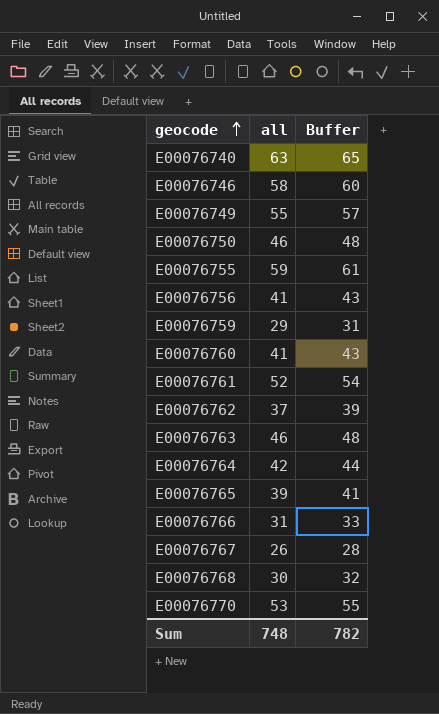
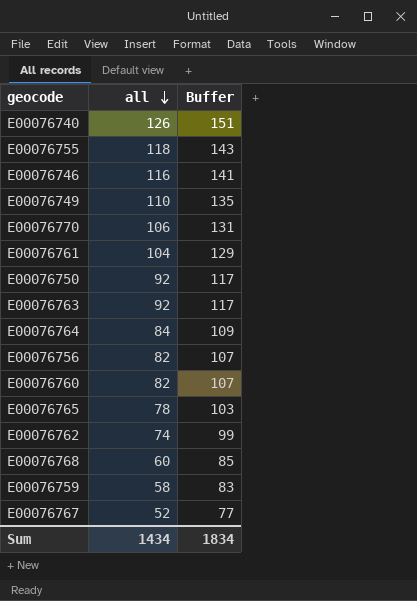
row order: geocode ascending -> all descending
column Buffer | formula: [all] + 2 -> [all] + 25
row E00076766: 31 | 33 -> none
E00076740 | all: 63 -> 126
E00076755 | all: 59 -> 118
E00076746 | all: 58 -> 116
E00076749 | all: 55 -> 110
E00076770 | all: 53 -> 106
E00076761 | all: 52 -> 104
E00076750 | all: 46 -> 92
E00076763 | all: 46 -> 92
E00076764 | all: 42 -> 84
E00076756 | all: 41 -> 82
E00076760 | all: 41 -> 82
E00076765 | all: 39 -> 78
E00076762 | all: 37 -> 74
E00076768 | all: 30 -> 60
E00076759 | all: 29 -> 58
E00076767 | all: 26 -> 52
Sum | all: 748 -> 1434
Sum | Buffer: 782 -> 1834

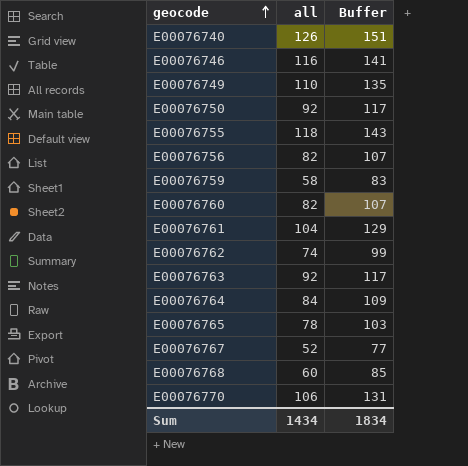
row order: all descending -> geocode ascending

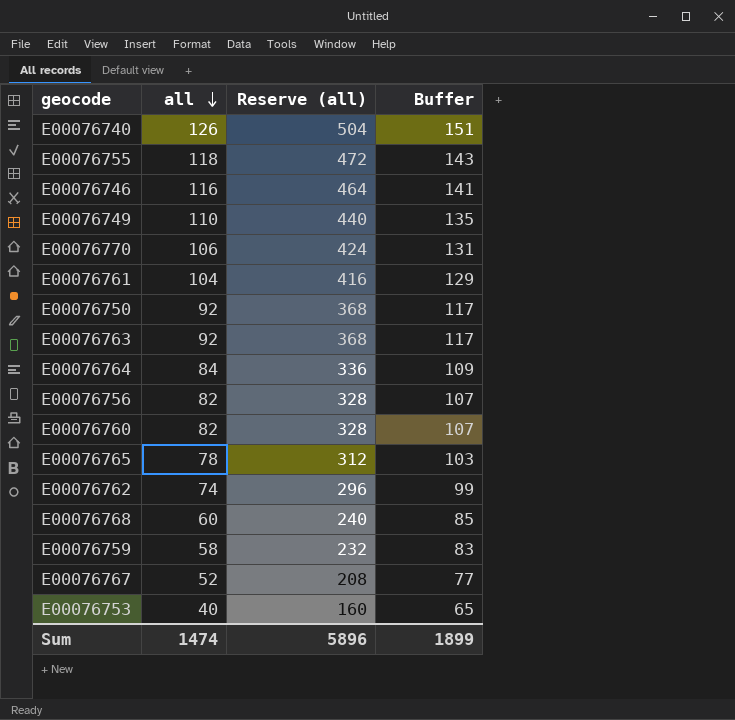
row order: geocode ascending -> all descending
column Reserve (all) | formula: none -> [all] * 4
row E00076753: none -> 40 | 160 | 65
Sum | all: 1434 -> 1474
Sum | Buffer: 1834 -> 1899

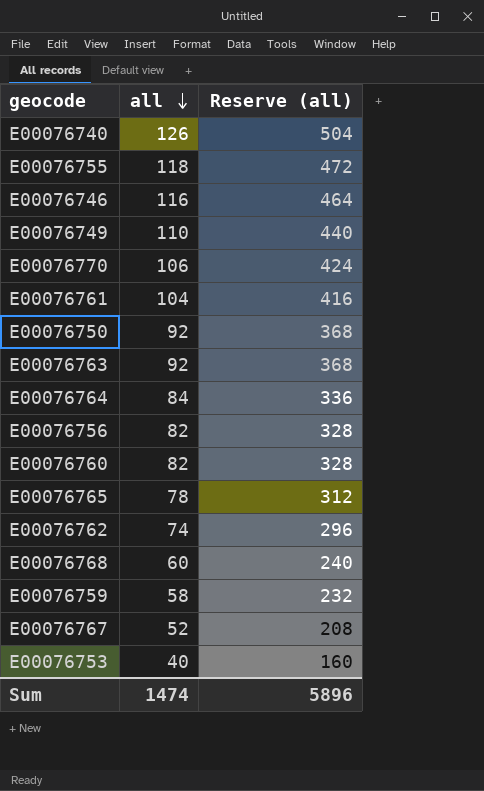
column Buffer | formula: [all] + 25 -> none

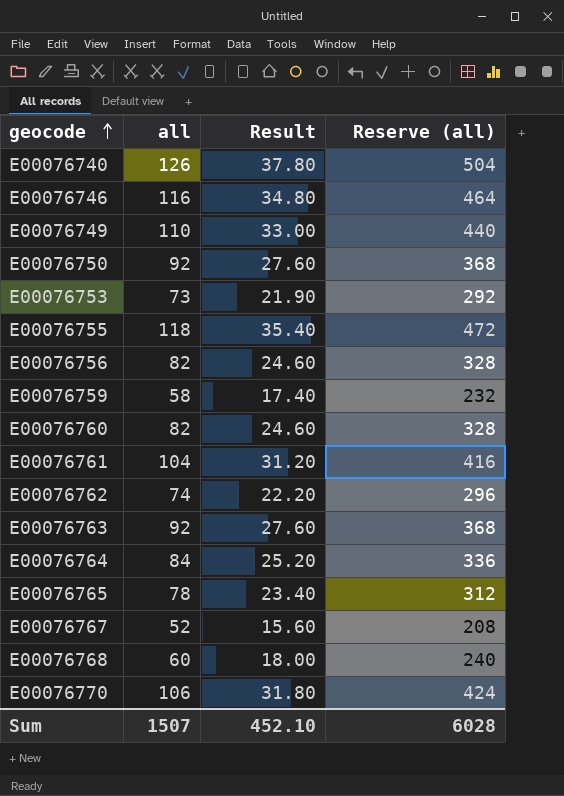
row order: all descending -> geocode ascending
column Result | formula: none -> [all] * 0.3
E00076753 | all: 40 -> 73
E00076753 | Reserve (all): 160 -> 292
Sum | all: 1474 -> 1507
Sum | Reserve (all): 5896 -> 6028

